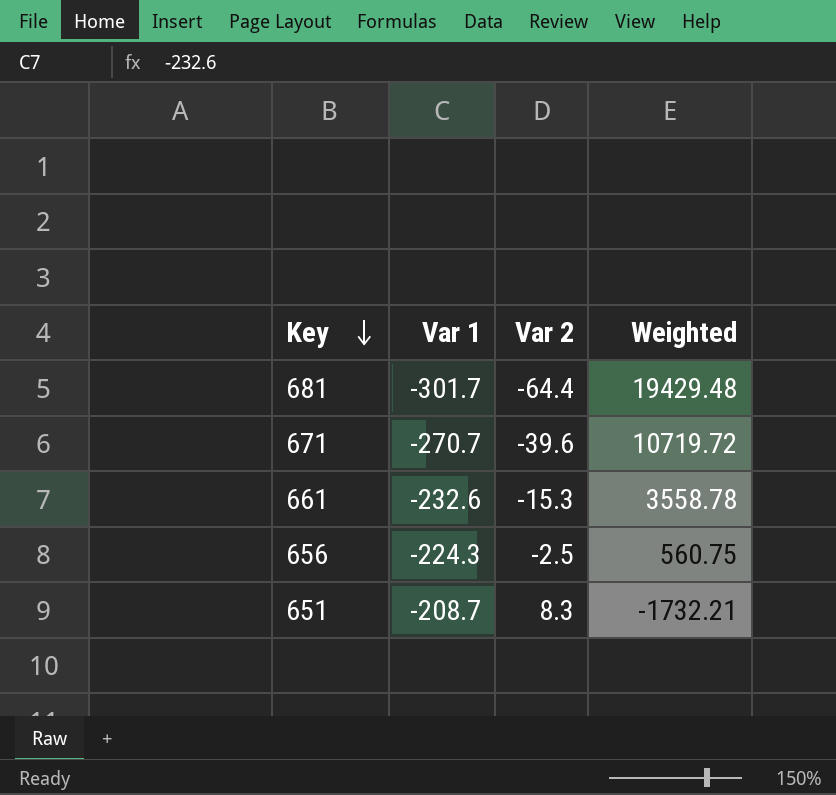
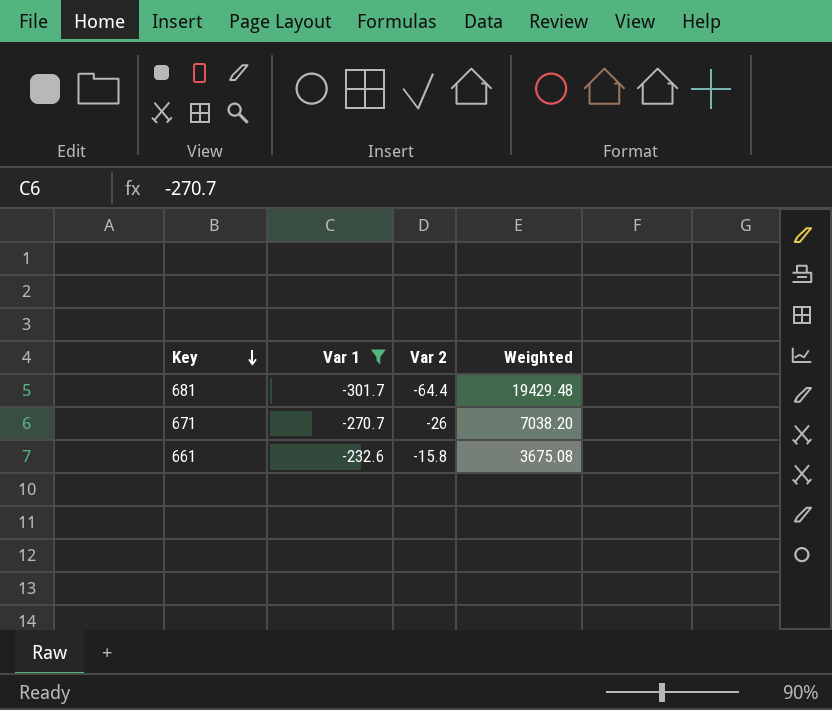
filter: none -> Var 1 <= -232.6
671 | Var 2: -39.6 -> -26
671 | Weighted: 10719.72 -> 7038.20
661 | Var 2: -15.3 -> -15.8
661 | Weighted: 3558.78 -> 3675.08

